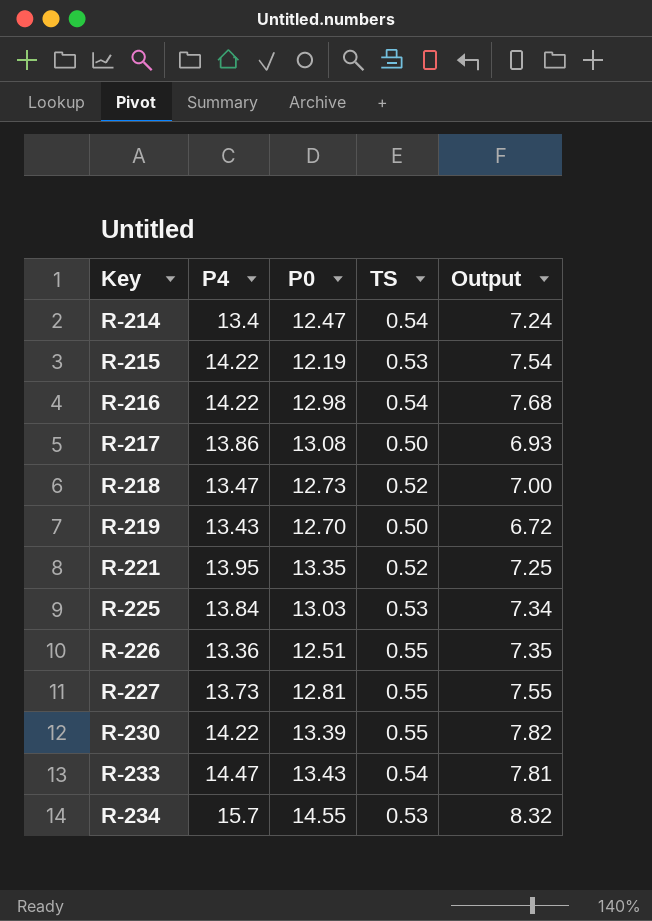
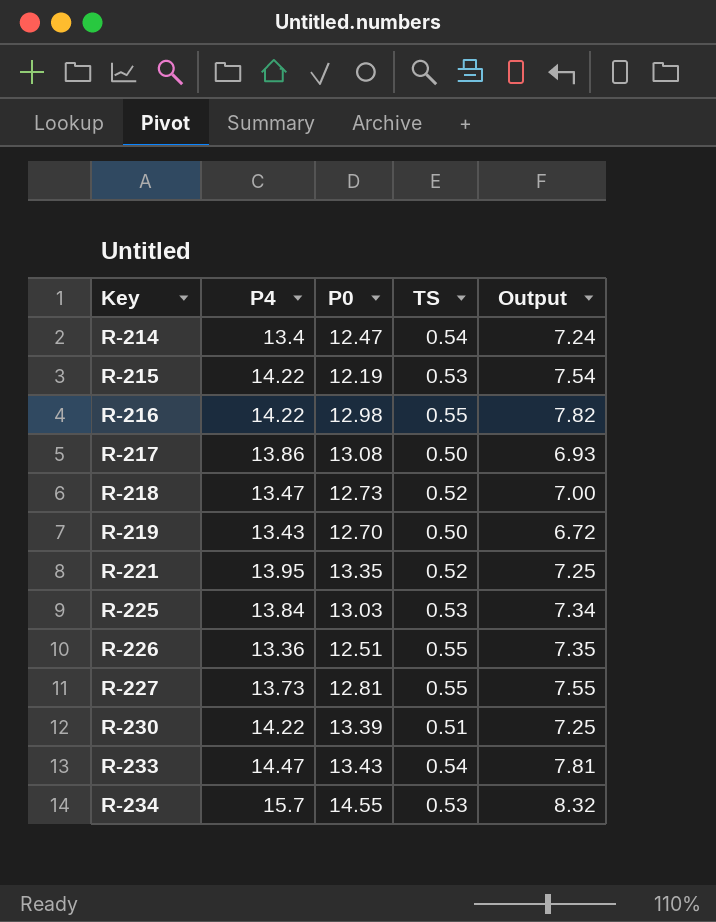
R-216 | TS: 0.54 -> 0.55
R-216 | Output: 7.68 -> 7.82
R-230 | TS: 0.55 -> 0.51
R-230 | Output: 7.82 -> 7.25

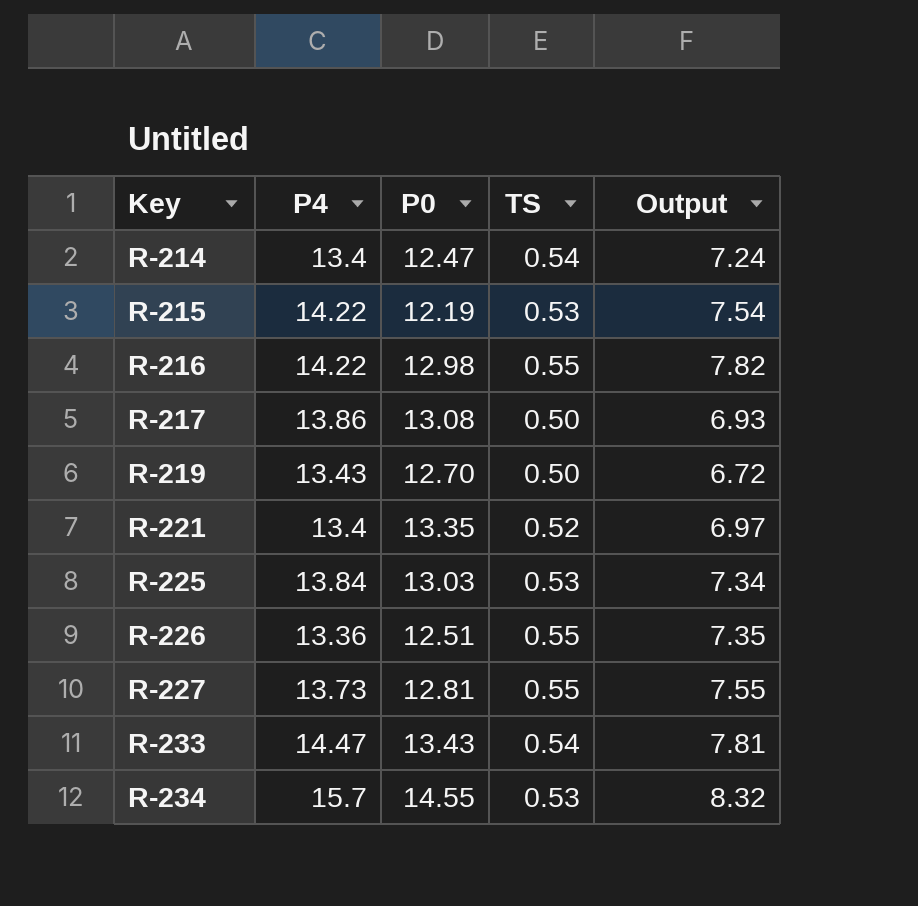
row R-218: 13.47 | 12.73 | 0.52 | 7.00 -> none
row R-230: 14.22 | 13.39 | 0.51 | 7.25 -> none
R-221 | P4: 13.95 -> 13.4
R-221 | Output: 7.25 -> 6.97

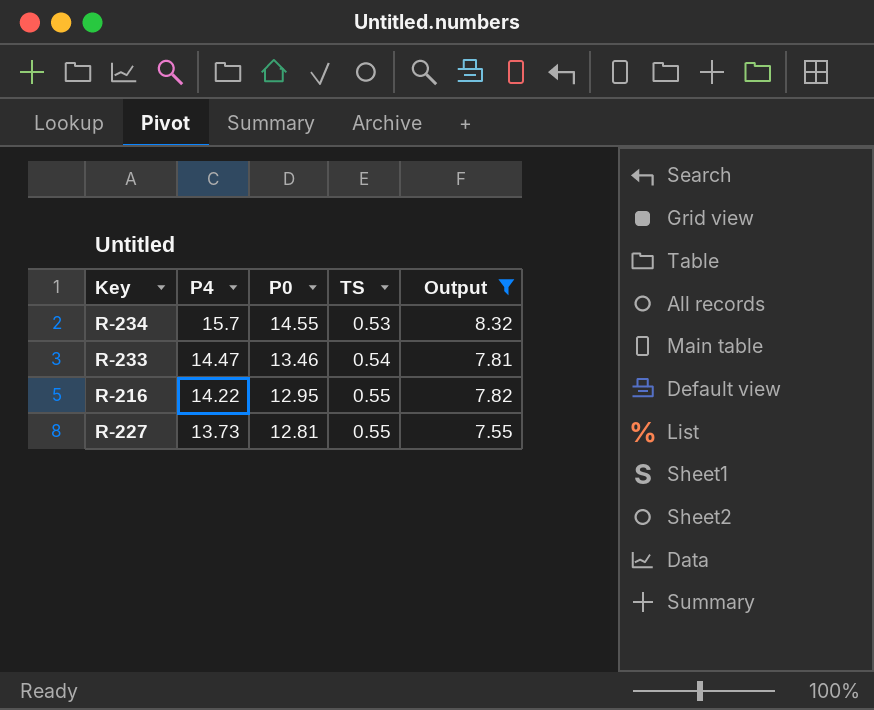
filter: none -> Output >= 7.55
row order: Key ascending -> P4 descending
R-233 | P0: 13.43 -> 13.46
R-216 | P0: 12.98 -> 12.95

